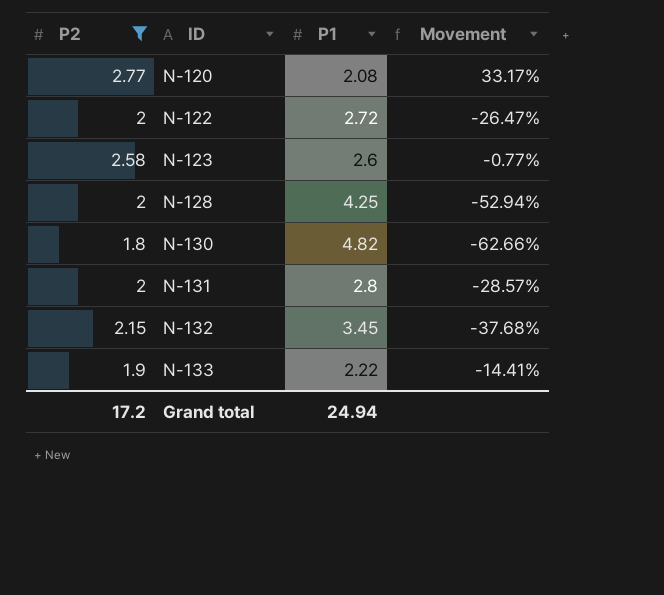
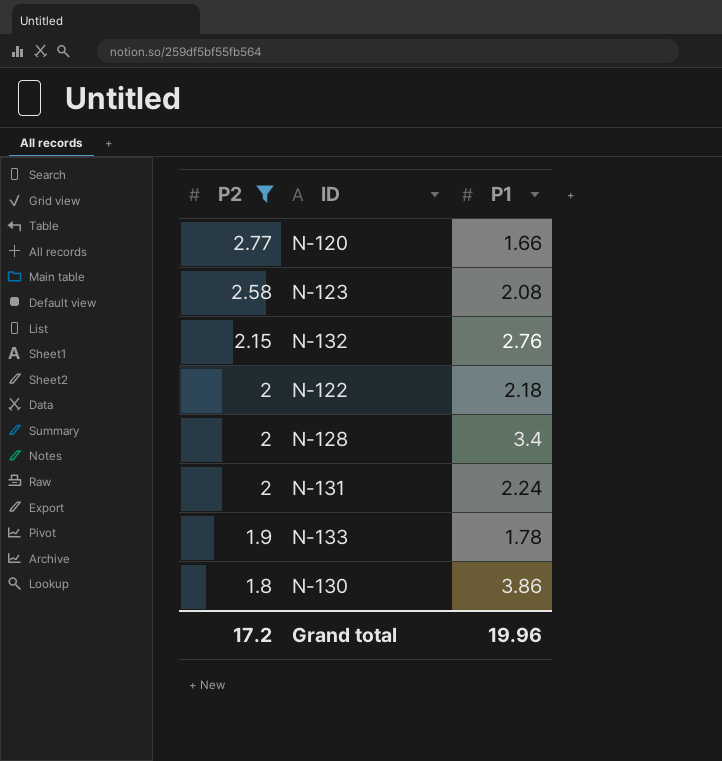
row order: ID ascending -> P2 descending
column Movement | formula: ([P2] - [P1]) / [P1] -> none
N-120 | P1: 2.08 -> 1.66
N-123 | P1: 2.6 -> 2.08
N-132 | P1: 3.45 -> 2.76
N-122 | P1: 2.72 -> 2.18
N-128 | P1: 4.25 -> 3.4
N-131 | P1: 2.8 -> 2.24
N-133 | P1: 2.22 -> 1.78
N-130 | P1: 4.82 -> 3.86
Grand total | P1: 24.94 -> 19.96

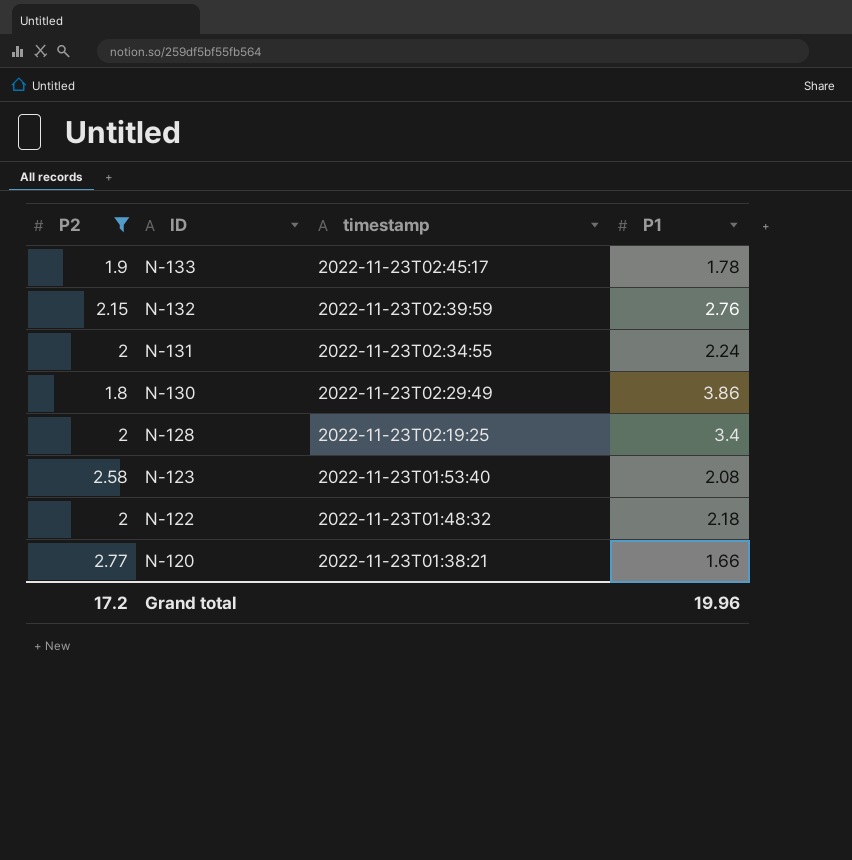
row order: P2 descending -> ID descending
column timestamp | position: none -> 3

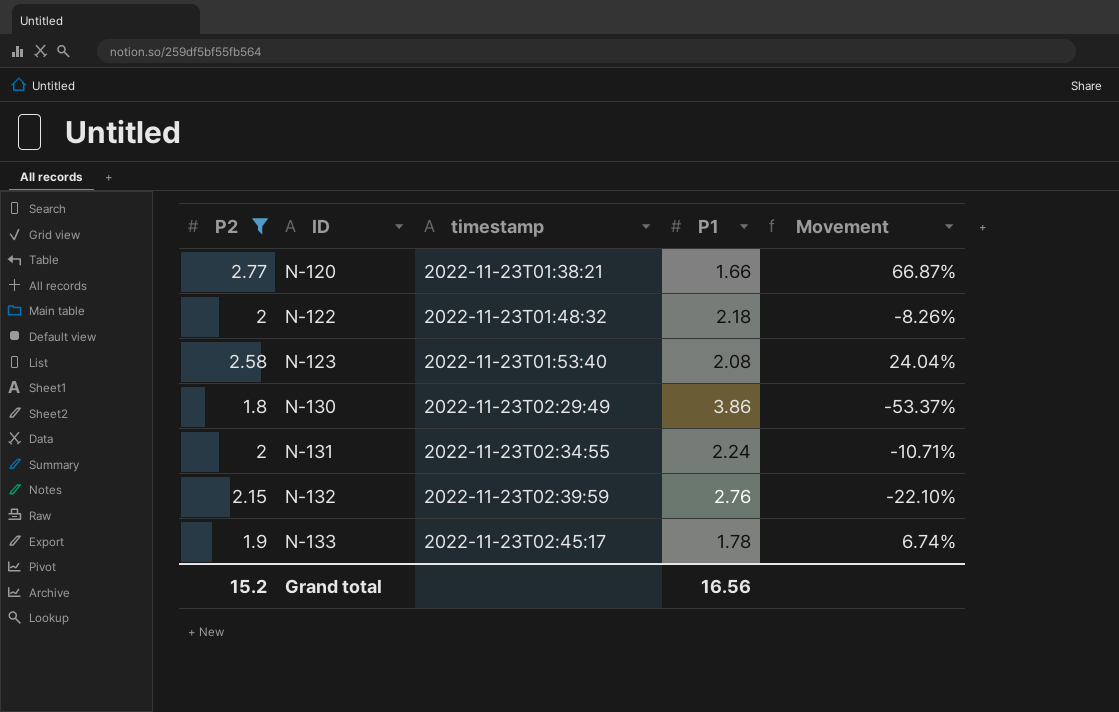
row order: ID descending -> ID ascending
column Movement | formula: none -> ([P2] - [P1]) / [P1]
row N-128: 2 | 2022-11-23T02:19:25 | 3.4 -> none
Grand total | P2: 17.2 -> 15.2
Grand total | P1: 19.96 -> 16.56

